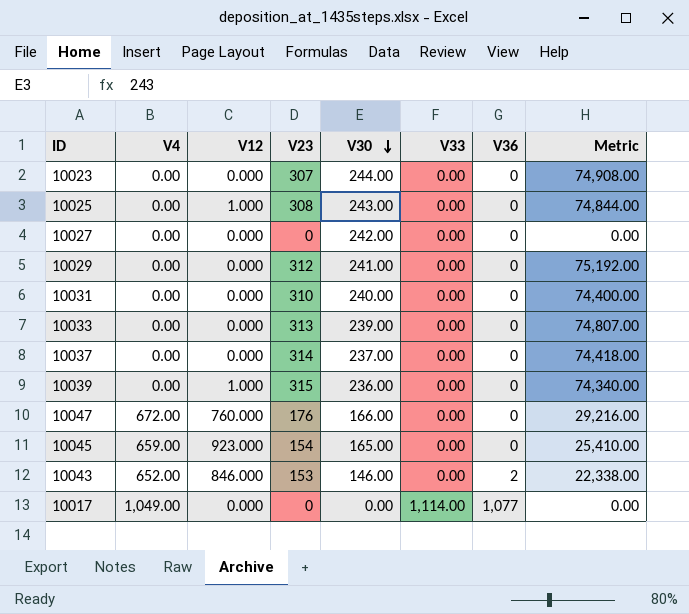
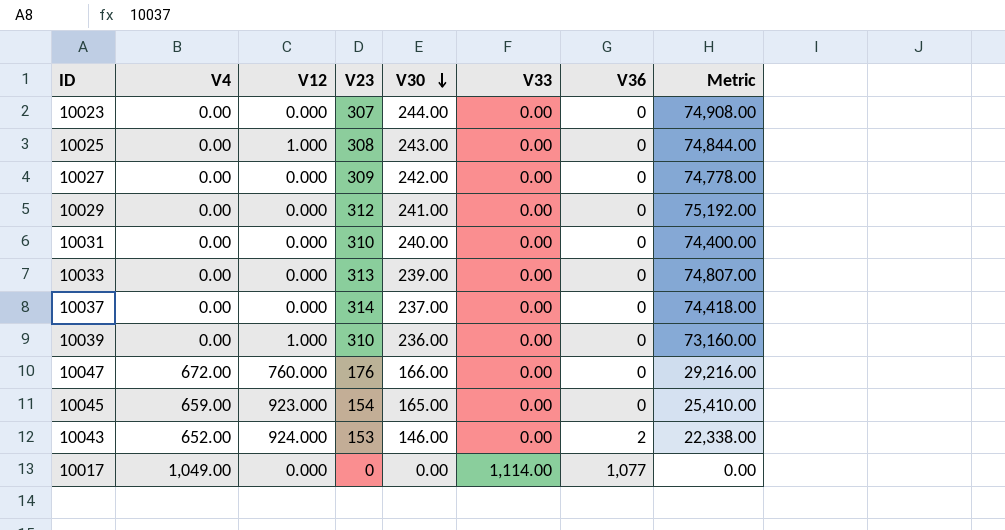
10027 | V23: 0 -> 309
10027 | Metric: 0.00 -> 74,778.00
10039 | V23: 315 -> 310
10039 | Metric: 74,340.00 -> 73,160.00
10043 | V12: 846.000 -> 924.000

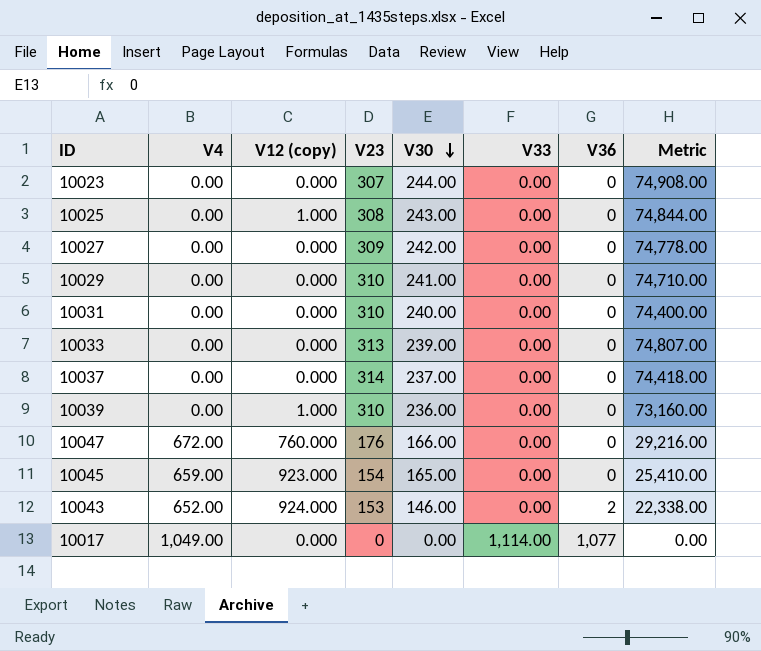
column name: V12 -> V12 (copy)
10029 | V23: 312 -> 310
10029 | Metric: 75,192.00 -> 74,710.00

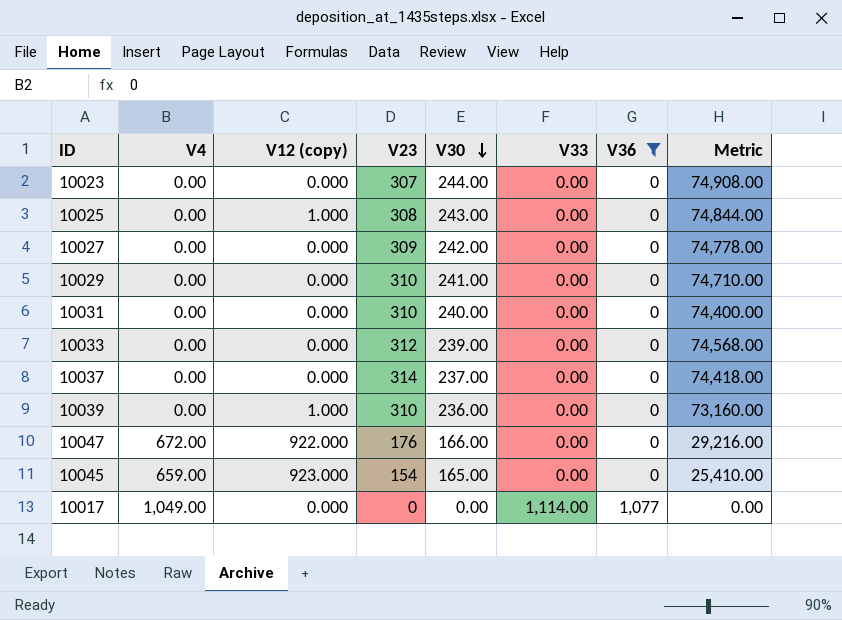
filter: none -> V36 != 2
10033 | V23: 313 -> 312
10033 | Metric: 74,807.00 -> 74,568.00
10047 | V12 (copy): 760.000 -> 922.000

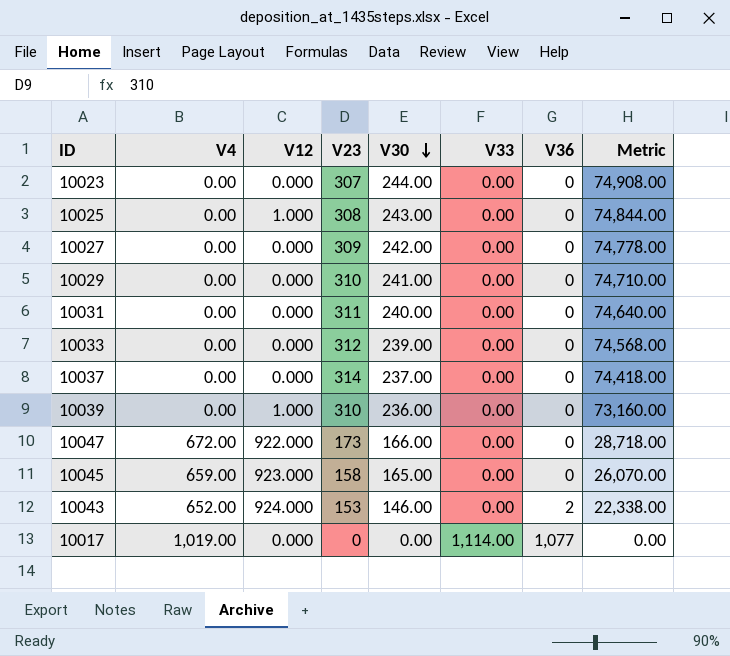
filter: V36 != 2 -> none
column name: V12 (copy) -> V12
10031 | V23: 310 -> 311
10031 | Metric: 74,400.00 -> 74,640.00
10047 | V23: 176 -> 173
10047 | Metric: 29,216.00 -> 28,718.00
10045 | V23: 154 -> 158
10045 | Metric: 25,410.00 -> 26,070.00
10017 | V4: 1,049.00 -> 1,019.00

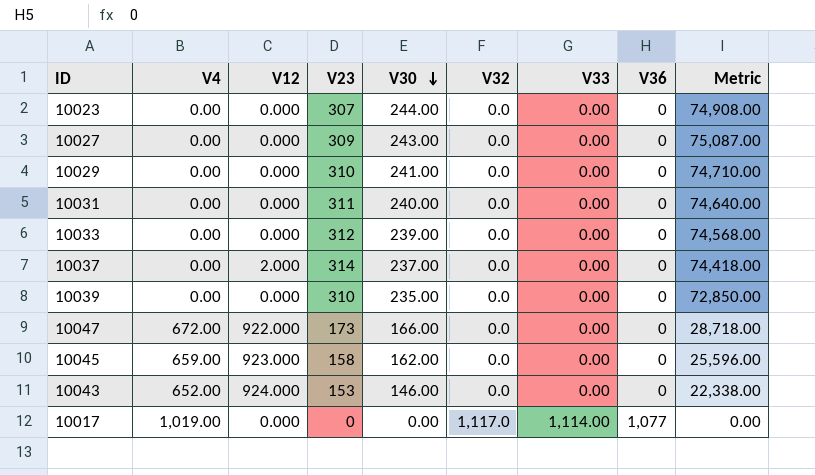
column V32 | position: none -> 6
row 10025: 0.00 | 1.000 | 308 | 243.00 | 0.00 | 0 | 74,844.00 -> none
10027 | V30: 242.00 -> 243.00
10027 | Metric: 74,778.00 -> 75,087.00
10037 | V12: 0.000 -> 2.000
10039 | V12: 1.000 -> 0.000
10039 | V30: 236.00 -> 235.00
10039 | Metric: 73,160.00 -> 72,850.00
10045 | V30: 165.00 -> 162.00
10045 | Metric: 26,070.00 -> 25,596.00
10043 | V36: 2 -> 0

